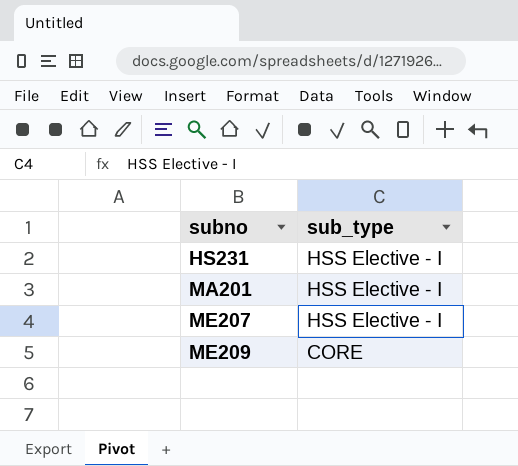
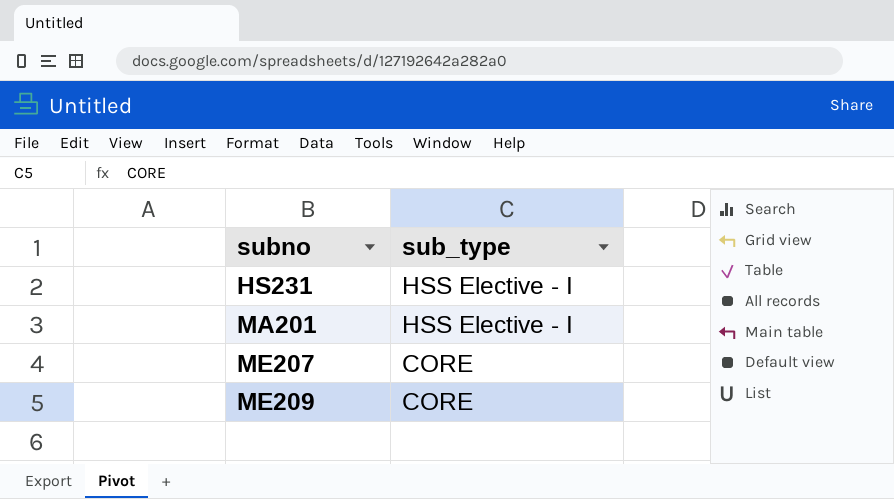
ME207 | sub_type: HSS Elective - I -> CORE

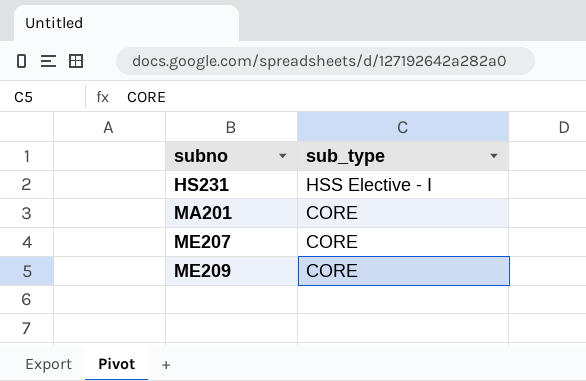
MA201 | sub_type: HSS Elective - I -> CORE

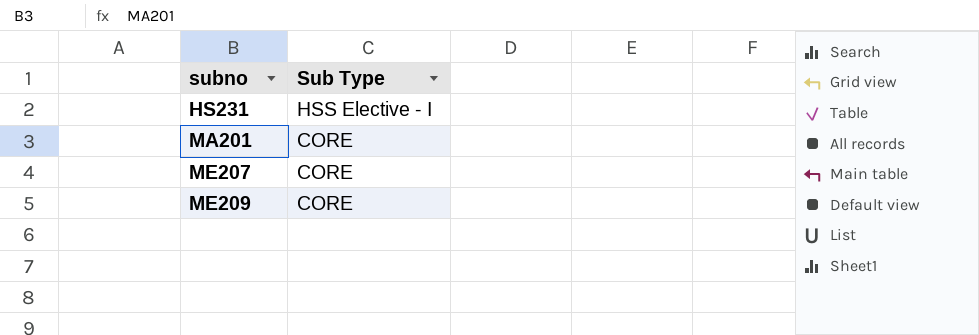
column name: sub_type -> Sub Type

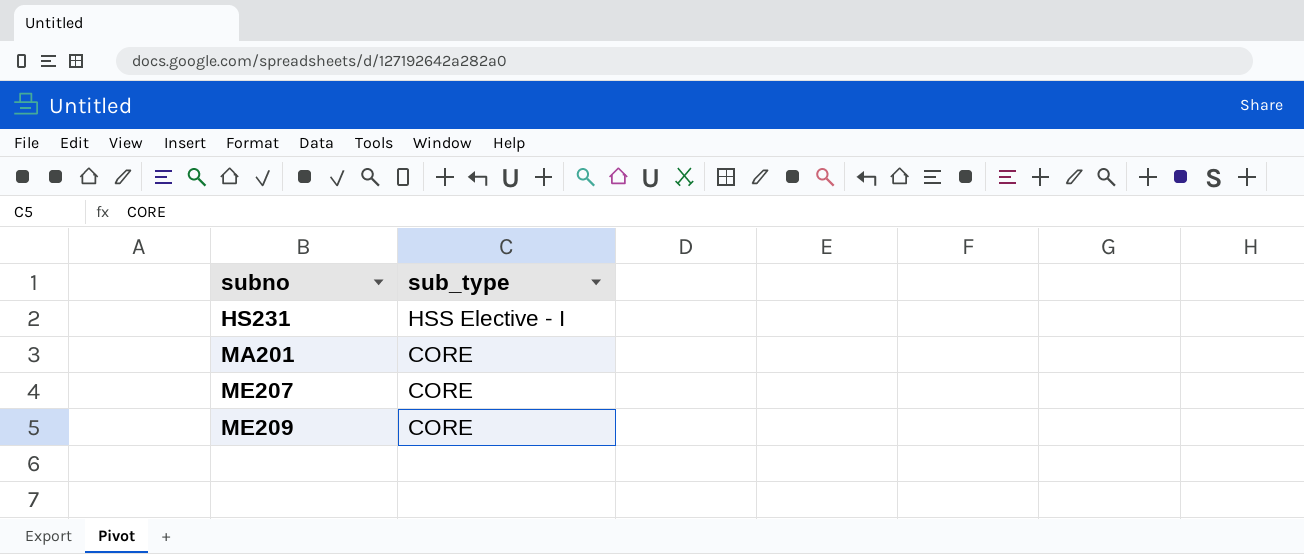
column name: Sub Type -> sub_type

